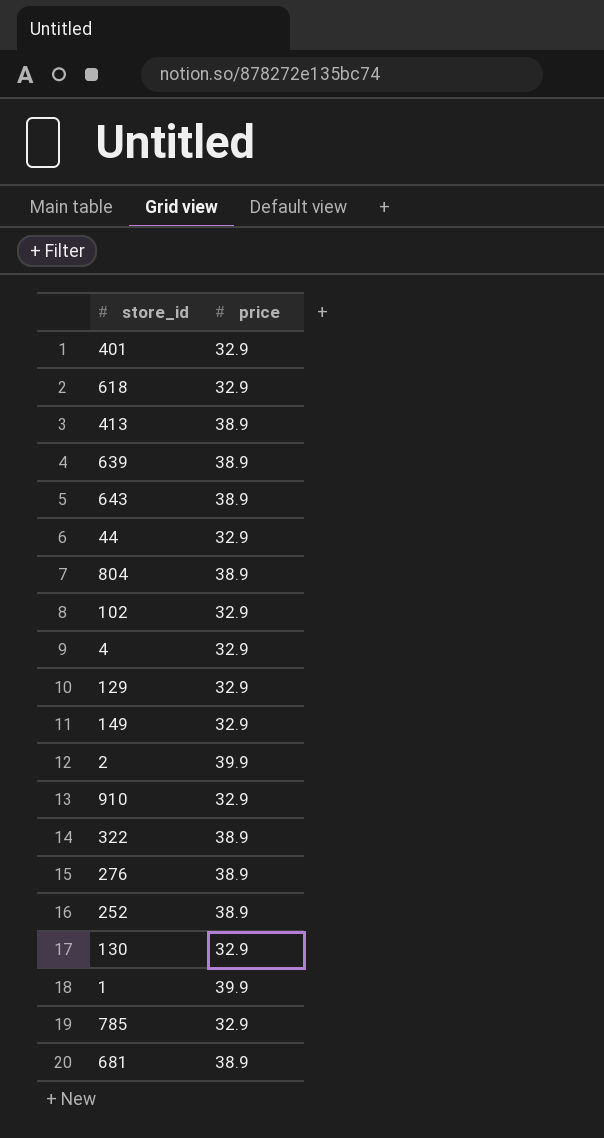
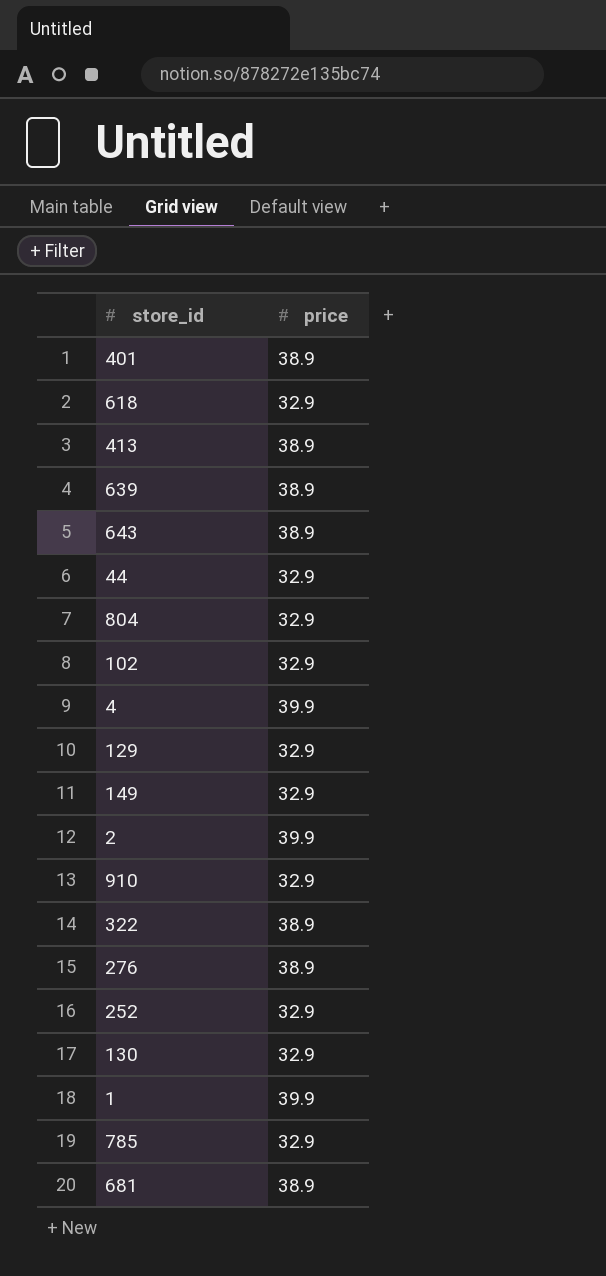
401 | price: 32.9 -> 38.9
804 | price: 38.9 -> 32.9
4 | price: 32.9 -> 39.9
252 | price: 38.9 -> 32.9

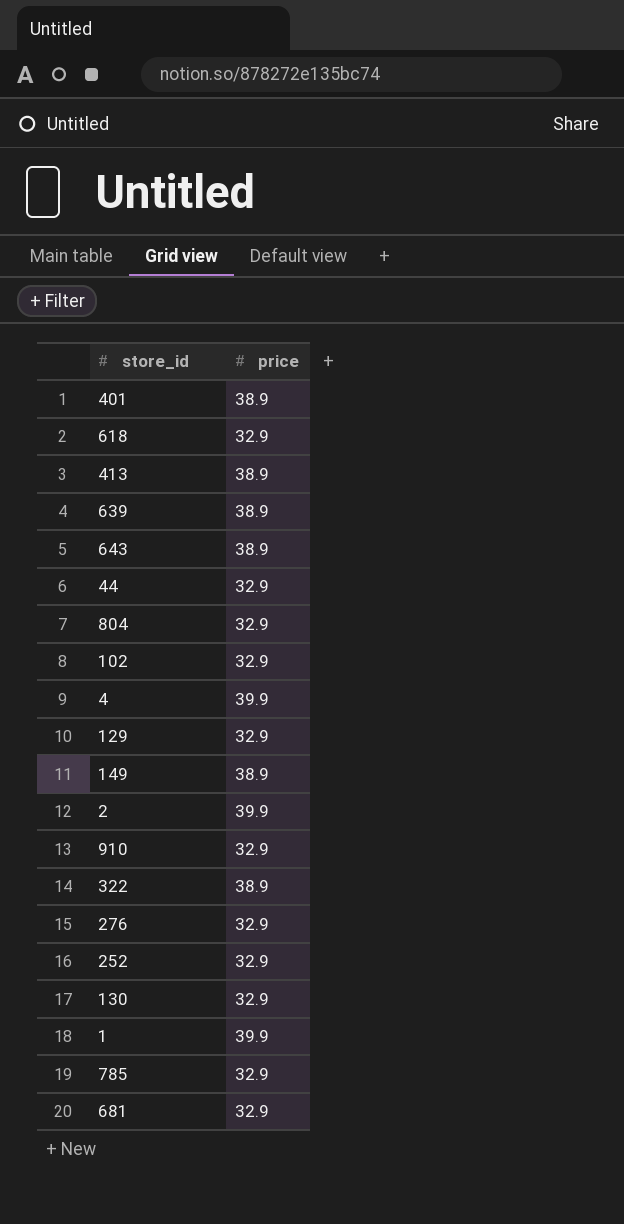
149 | price: 32.9 -> 38.9
276 | price: 38.9 -> 32.9
681 | price: 38.9 -> 32.9

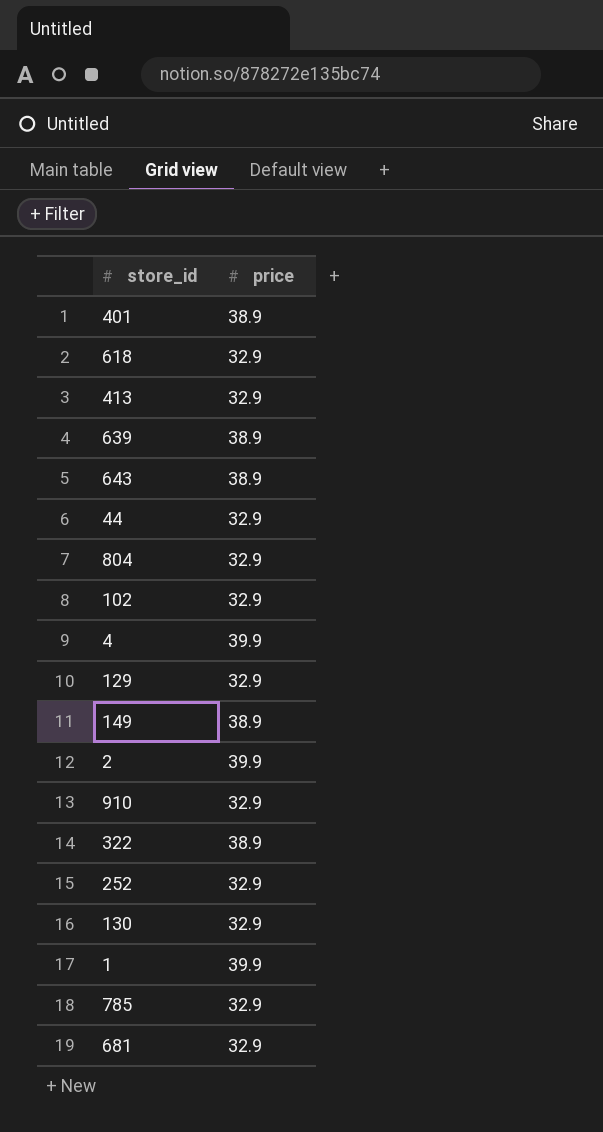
row 276: 32.9 -> none
413 | price: 38.9 -> 32.9

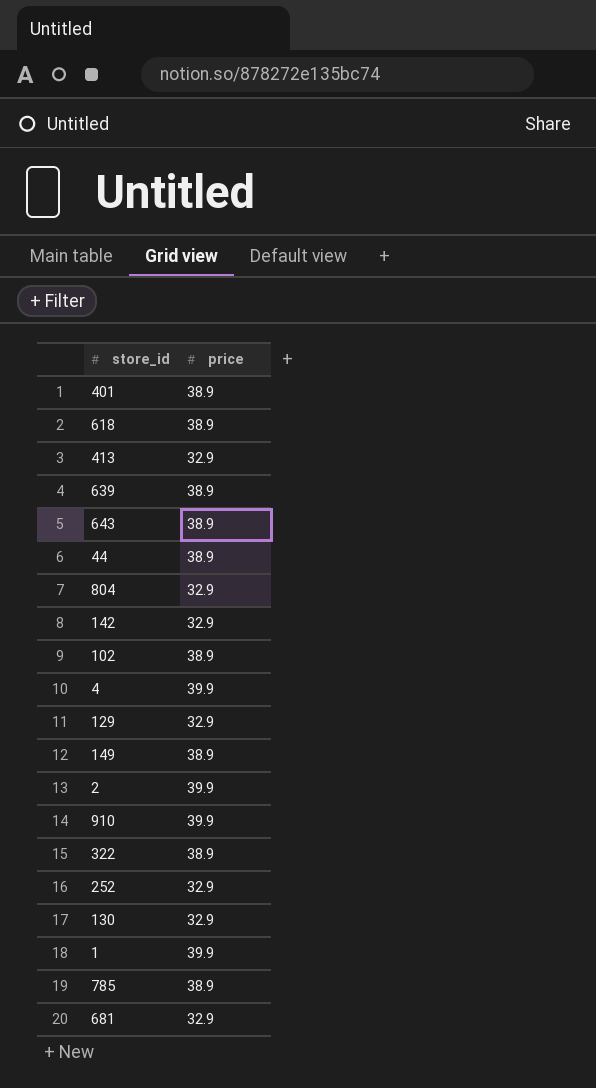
618 | price: 32.9 -> 38.9
44 | price: 32.9 -> 38.9
row 142: none -> 32.9
102 | price: 32.9 -> 38.9
910 | price: 32.9 -> 39.9
785 | price: 32.9 -> 38.9

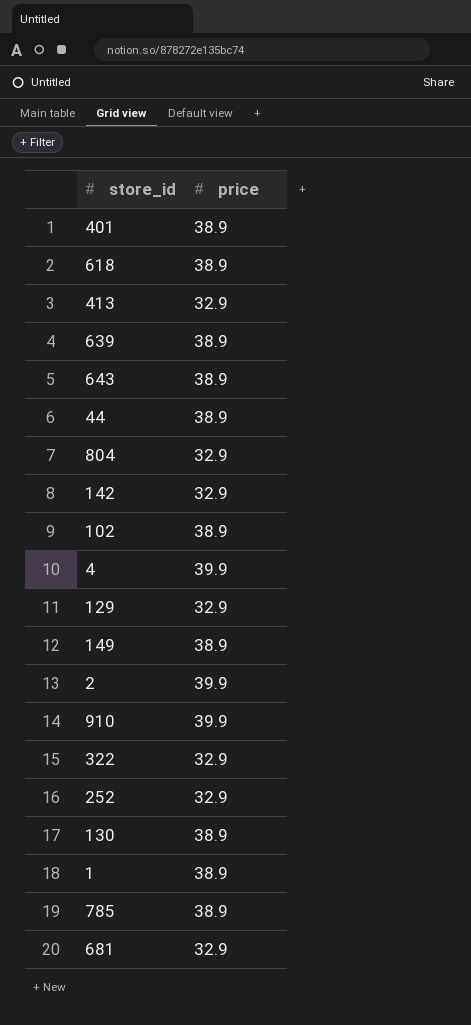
322 | price: 38.9 -> 32.9
130 | price: 32.9 -> 38.9
1 | price: 39.9 -> 38.9

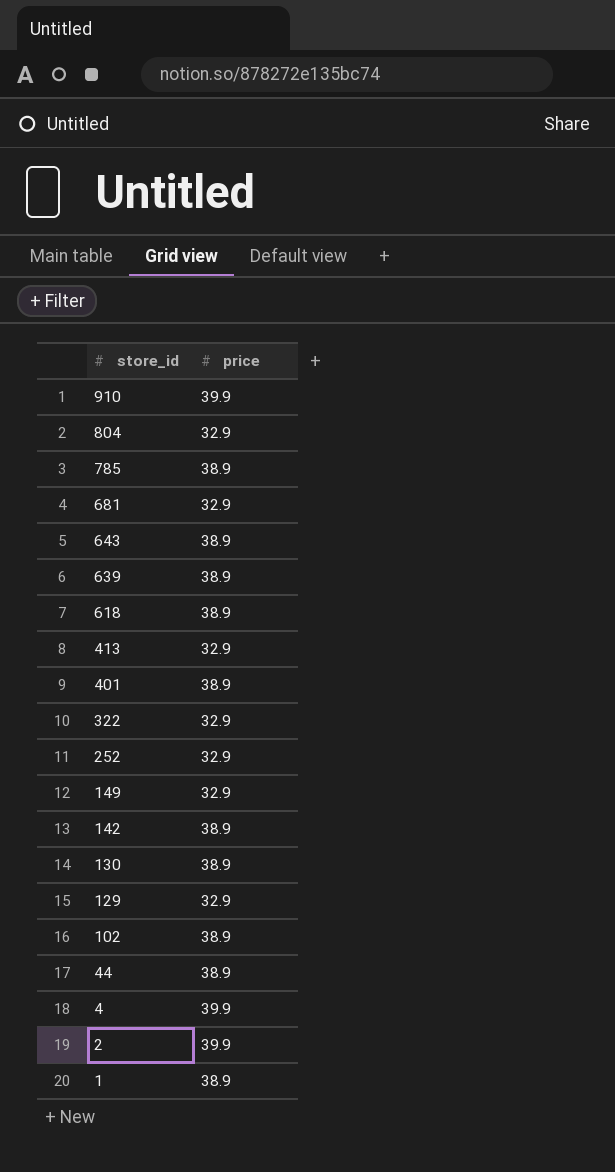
row order: none -> store_id descending
149 | price: 38.9 -> 32.9
142 | price: 32.9 -> 38.9

